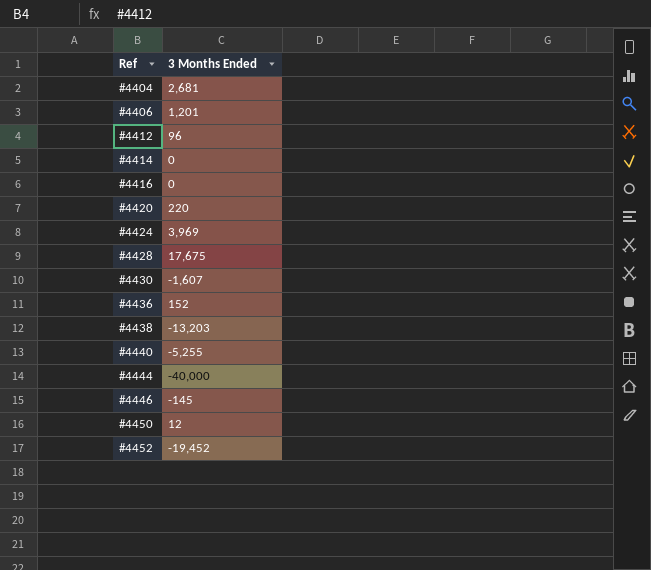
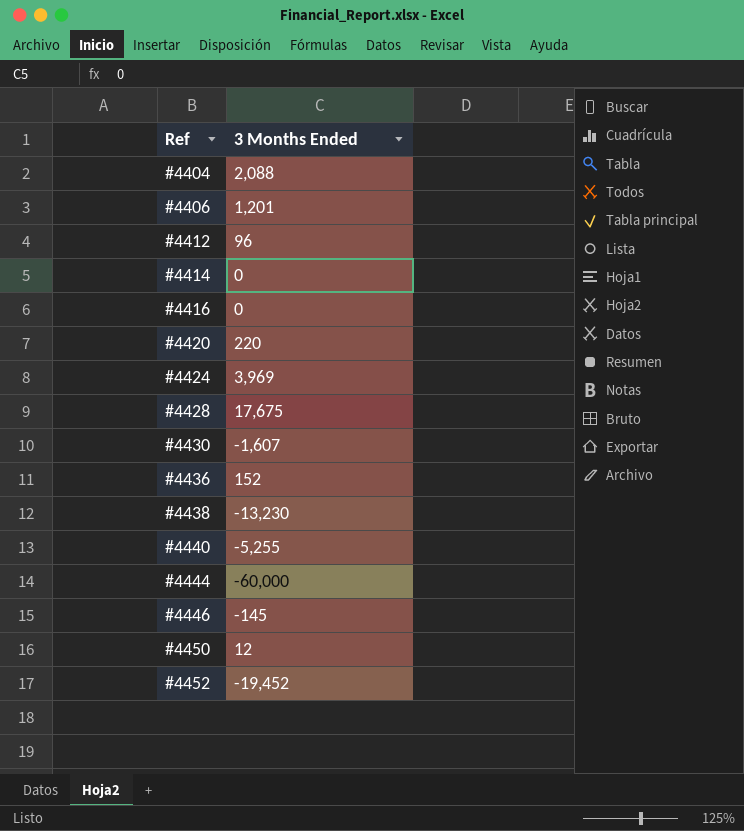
#4404 | 3 Months Ended: 2,681 -> 2,088
#4438 | 3 Months Ended: -13,203 -> -13,230
#4444 | 3 Months Ended: -40,000 -> -60,000

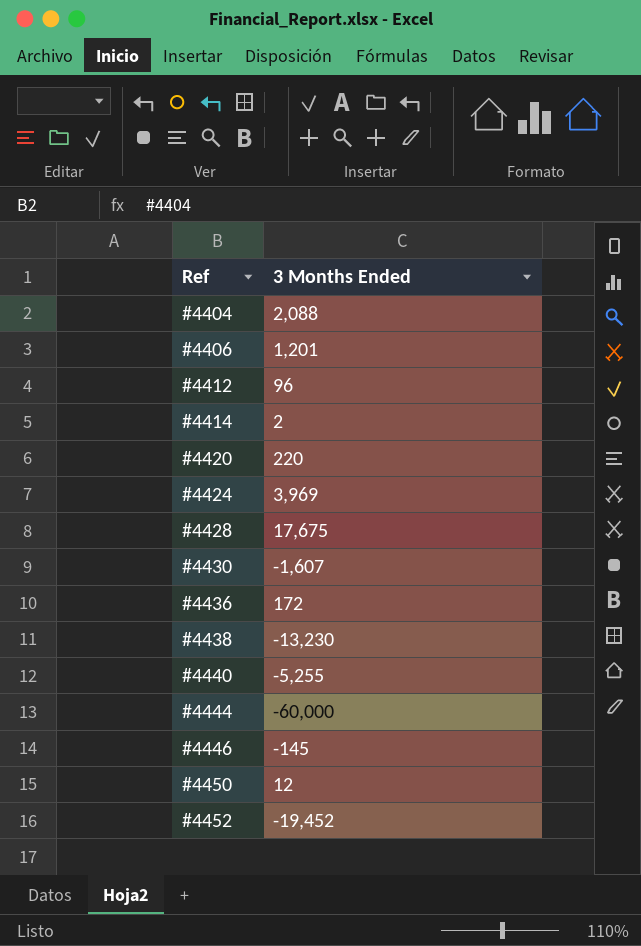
row #4416: 0 -> none
#4414 | 3 Months Ended: 0 -> 2
#4436 | 3 Months Ended: 152 -> 172

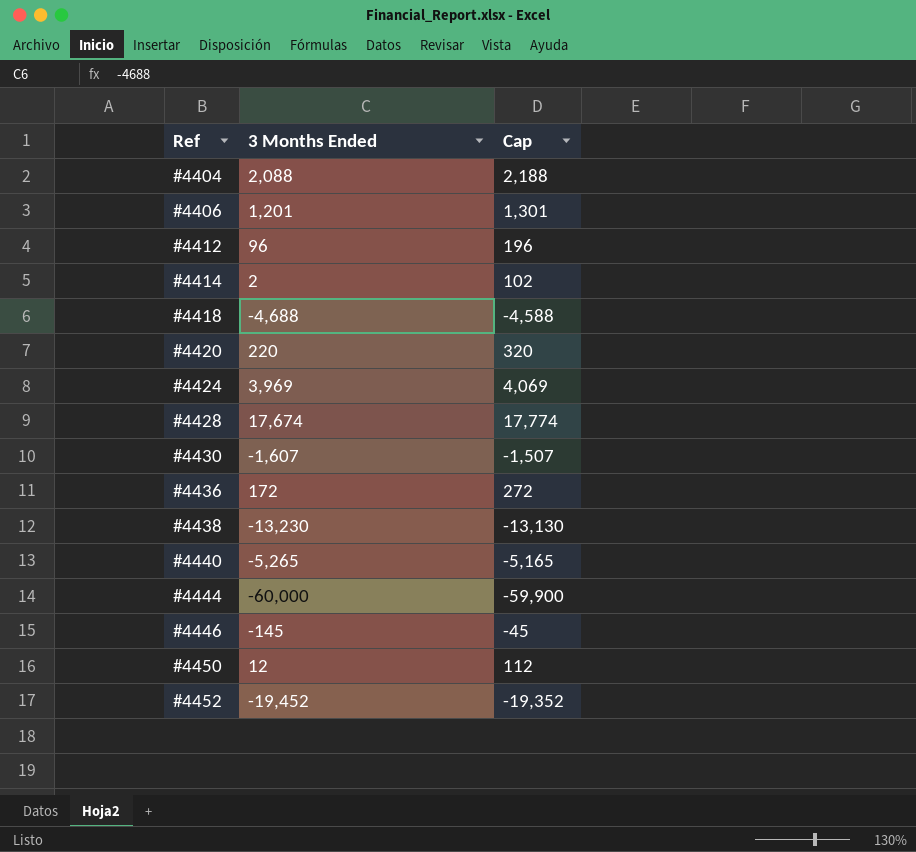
column Cap | formula: none -> [3 Months Ended] + 100
row #4418: none -> -4,688 | -4,588
#4428 | 3 Months Ended: 17,675 -> 17,674
#4440 | 3 Months Ended: -5,255 -> -5,265

